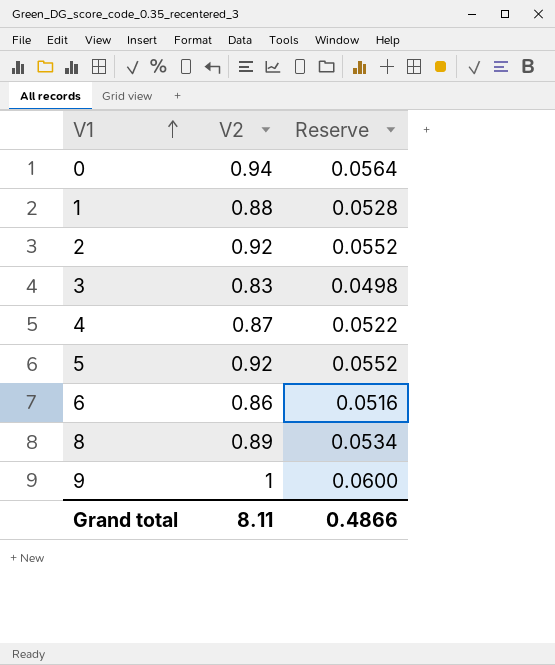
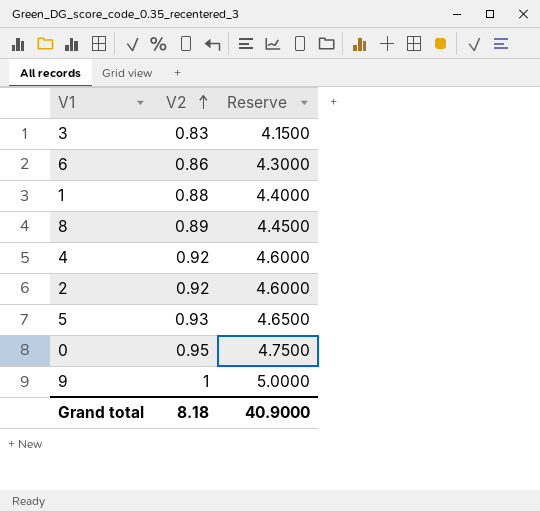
row order: V1 ascending -> V2 ascending
column Reserve | formula: [V2] * 0.06 -> [V2] * 5
4 | V2: 0.87 -> 0.92
5 | V2: 0.92 -> 0.93
0 | V2: 0.94 -> 0.95
Grand total | V2: 8.11 -> 8.18
Grand total | Reserve: 0.4866 -> 40.9000

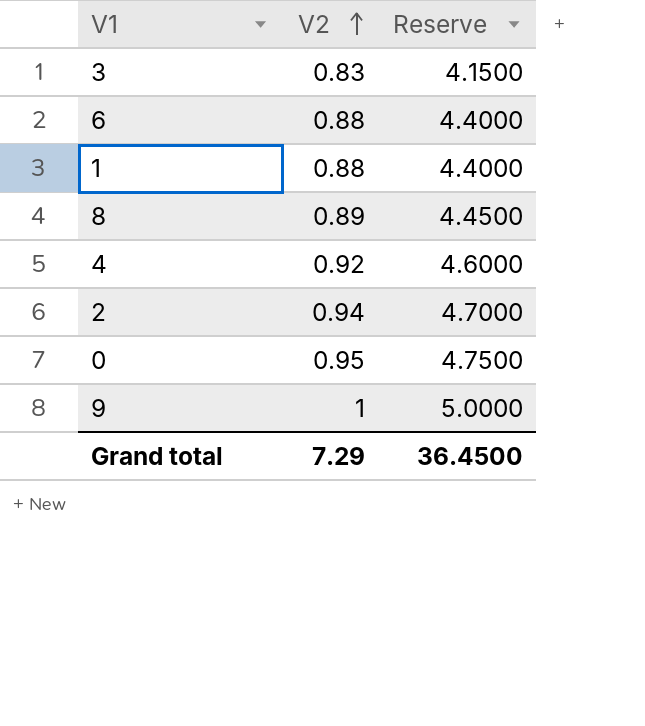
row 5: 0.93 | 4.6500 -> none
6 | V2: 0.86 -> 0.88
6 | Reserve: 4.3000 -> 4.4000
2 | V2: 0.92 -> 0.94
2 | Reserve: 4.6000 -> 4.7000
Grand total | V2: 8.18 -> 7.29
Grand total | Reserve: 40.9000 -> 36.4500

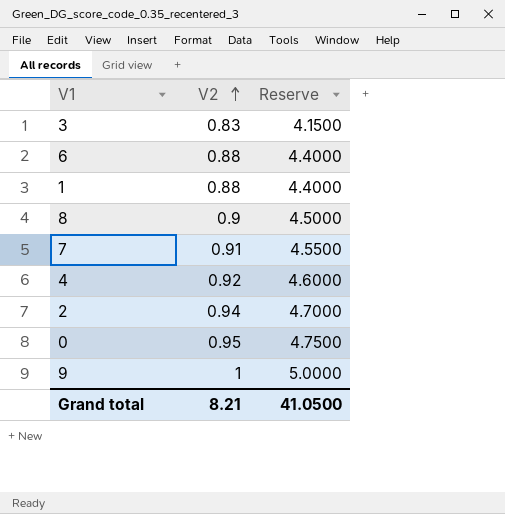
8 | V2: 0.89 -> 0.9
8 | Reserve: 4.4500 -> 4.5000
row 7: none -> 0.91 | 4.5500
Grand total | V2: 7.29 -> 8.21
Grand total | Reserve: 36.4500 -> 41.0500

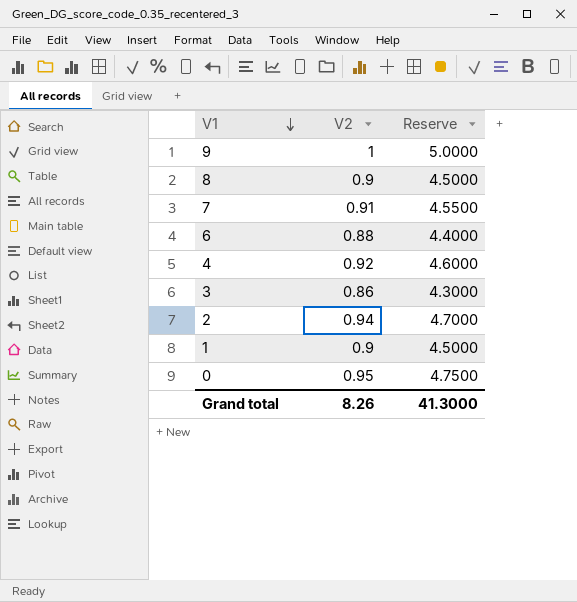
row order: V2 ascending -> V1 descending
3 | V2: 0.83 -> 0.86
3 | Reserve: 4.1500 -> 4.3000
1 | V2: 0.88 -> 0.9
1 | Reserve: 4.4000 -> 4.5000
Grand total | V2: 8.21 -> 8.26
Grand total | Reserve: 41.0500 -> 41.3000

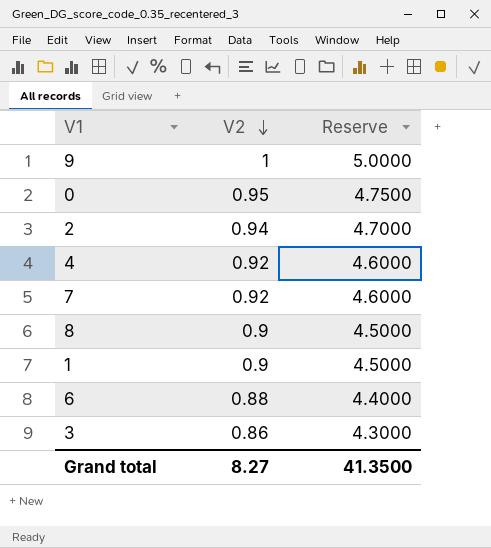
row order: V1 descending -> V2 descending
7 | V2: 0.91 -> 0.92
7 | Reserve: 4.5500 -> 4.6000
Grand total | V2: 8.26 -> 8.27
Grand total | Reserve: 41.3000 -> 41.3500

